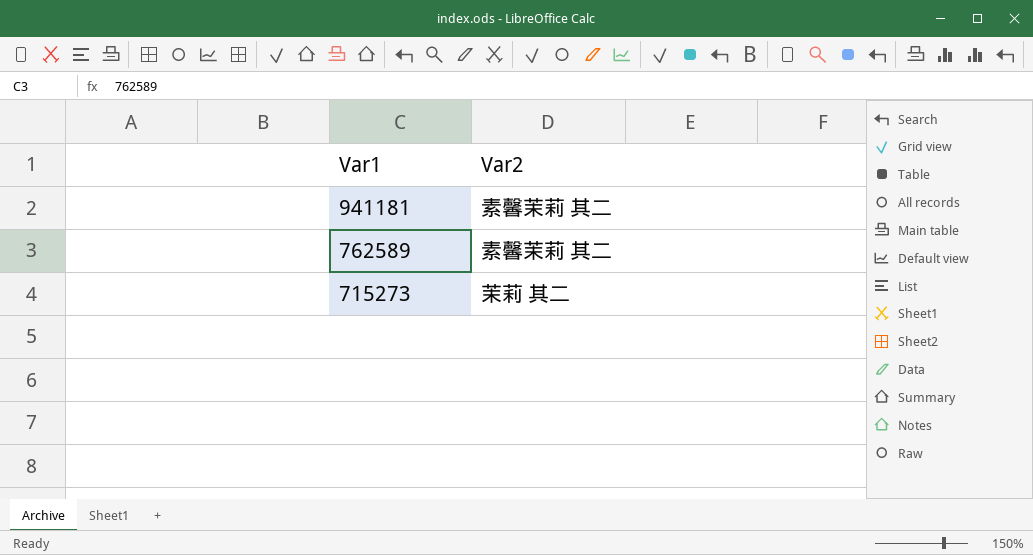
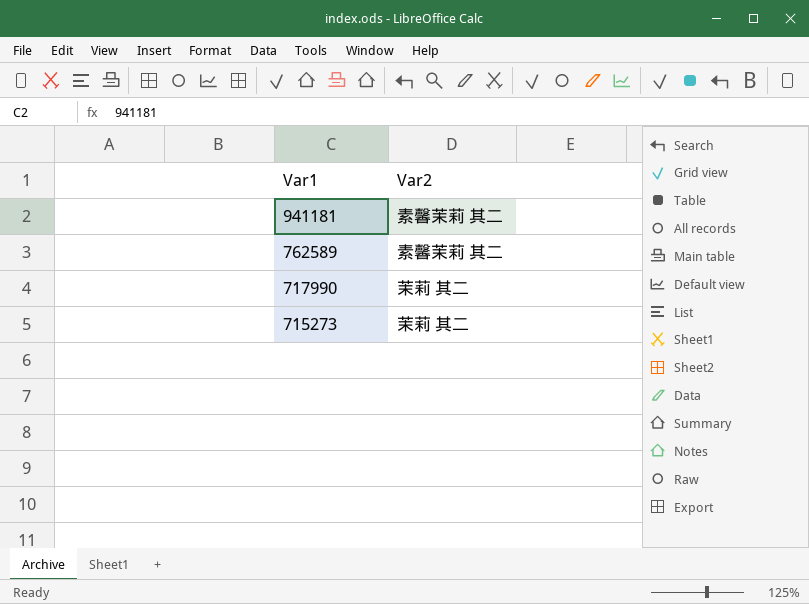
row 717990: none -> 茉莉 其二

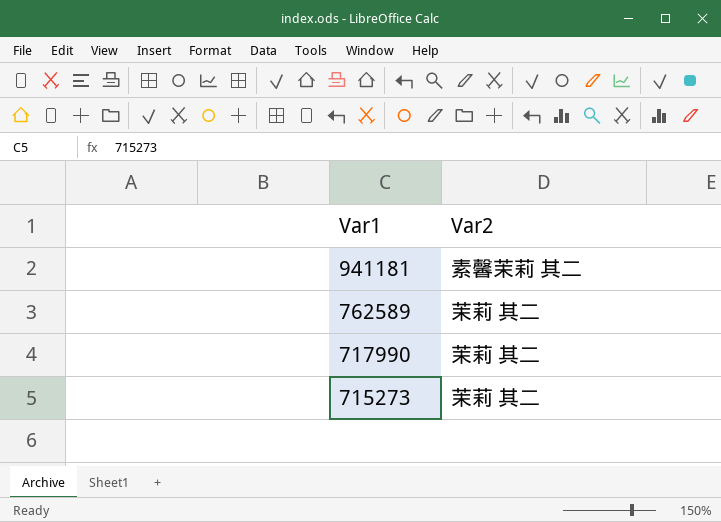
762589 | Var2: 素馨茉莉 其二 -> 茉莉 其二

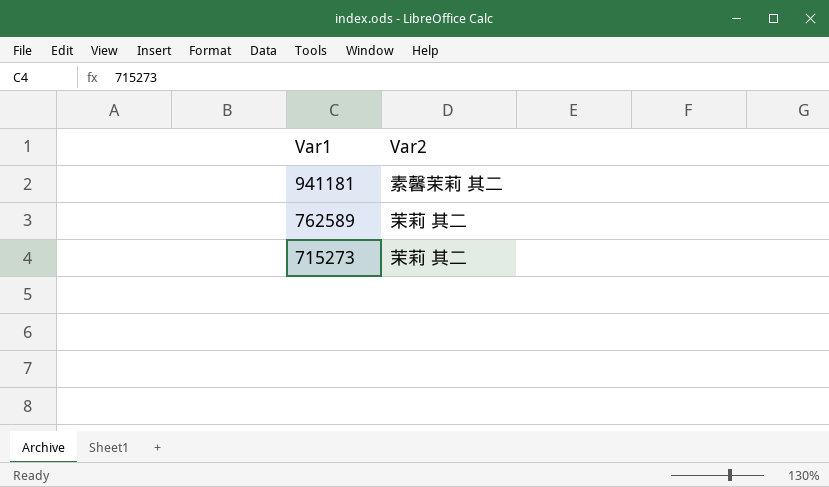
row 717990: 茉莉 其二 -> none

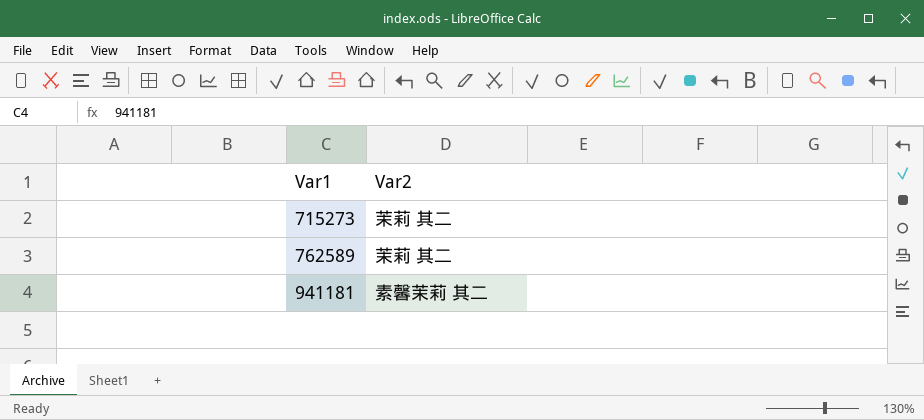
row order: Var1 descending -> Var1 ascending

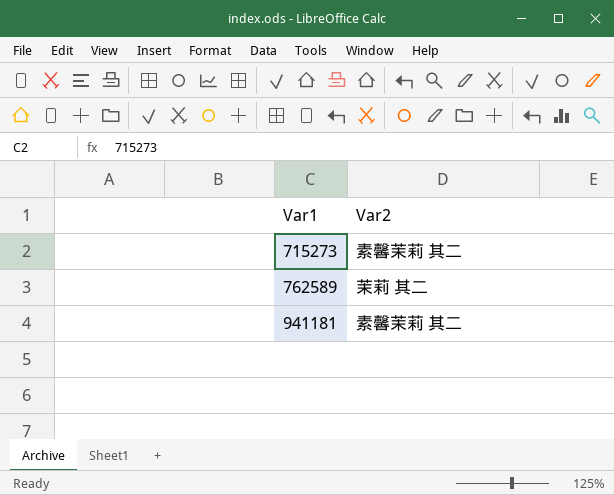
715273 | Var2: 茉莉 其二 -> 素馨茉莉 其二

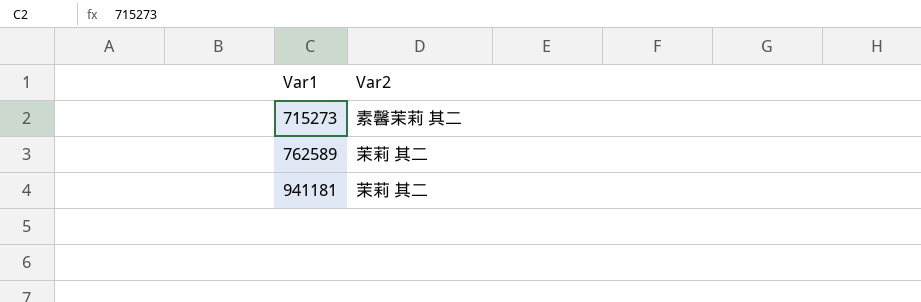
941181 | Var2: 素馨茉莉 其二 -> 茉莉 其二

